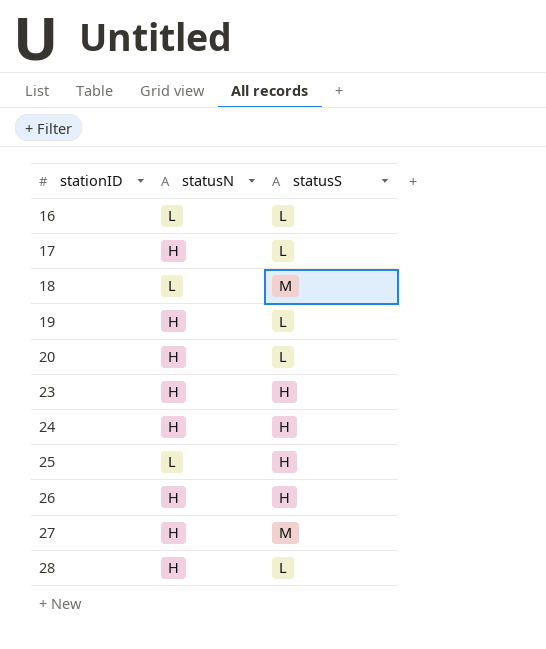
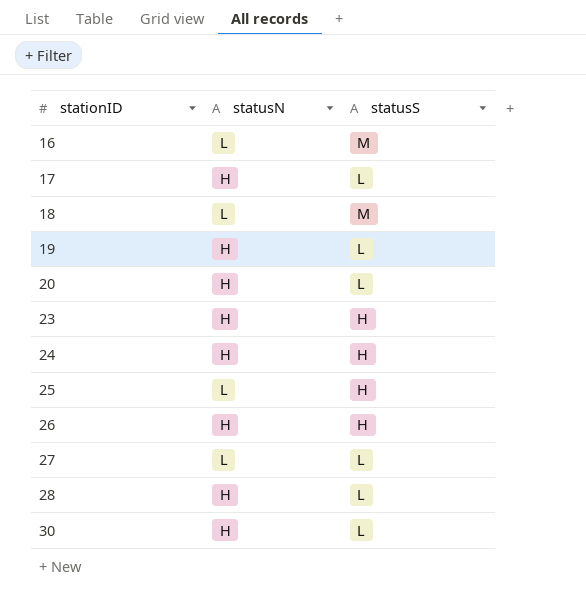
16 | statusS: L -> M
27 | statusN: H -> L
27 | statusS: M -> L
row 30: none -> H | L

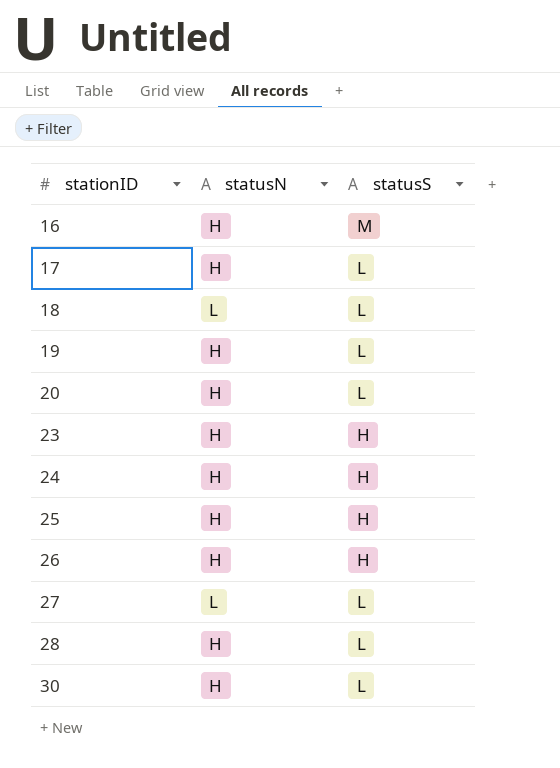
16 | statusN: L -> H
18 | statusS: M -> L
25 | statusN: L -> H

